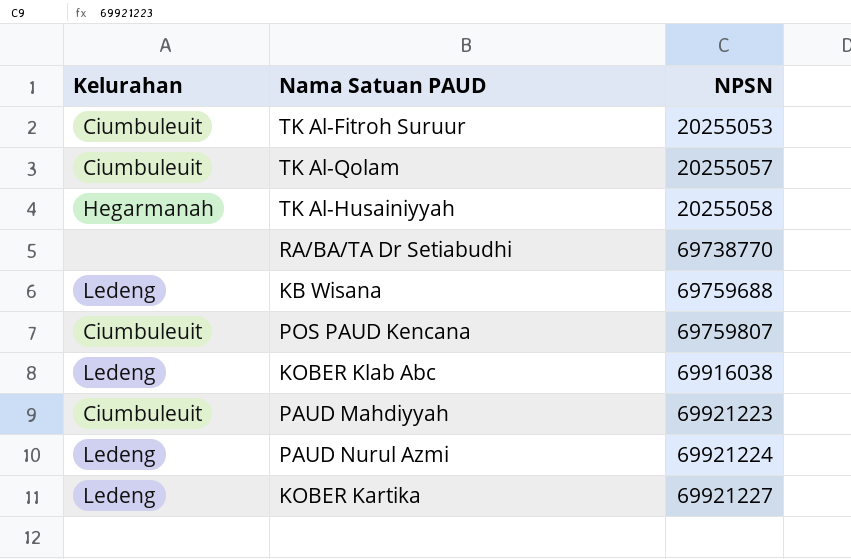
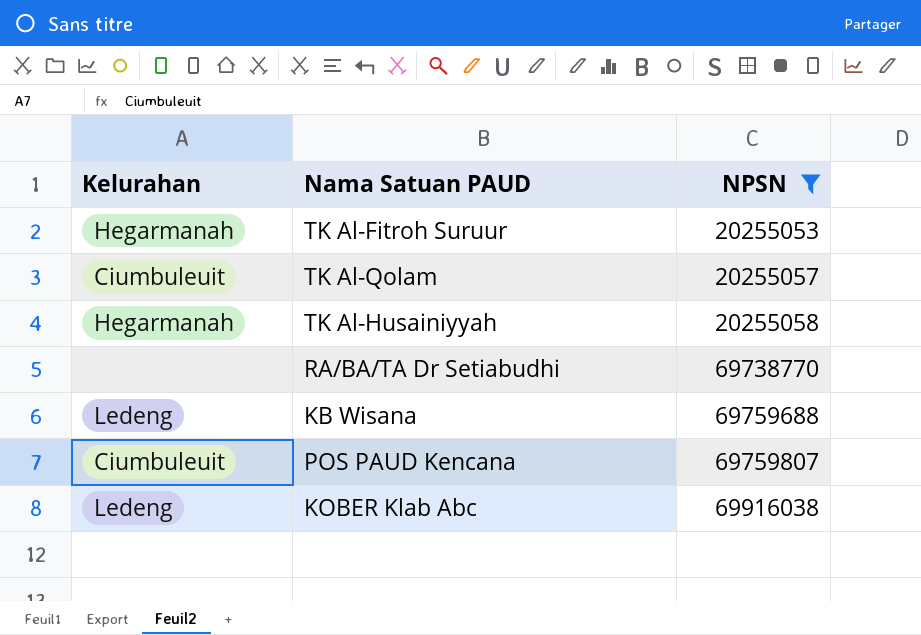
filter: none -> NPSN <= 69916038
TK Al-Fitroh Suruur | Kelurahan: Ciumbuleuit -> Hegarmanah

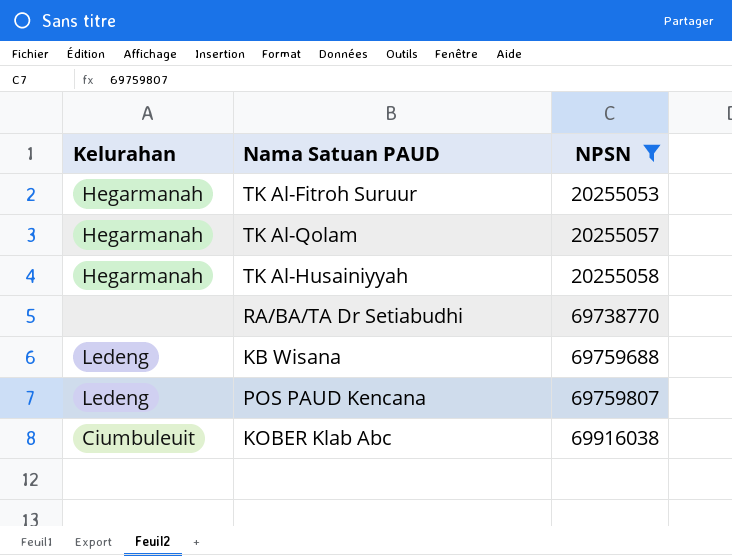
TK Al-Qolam | Kelurahan: Ciumbuleuit -> Hegarmanah
POS PAUD Kencana | Kelurahan: Ciumbuleuit -> Ledeng
KOBER Klab Abc | Kelurahan: Ledeng -> Ciumbuleuit

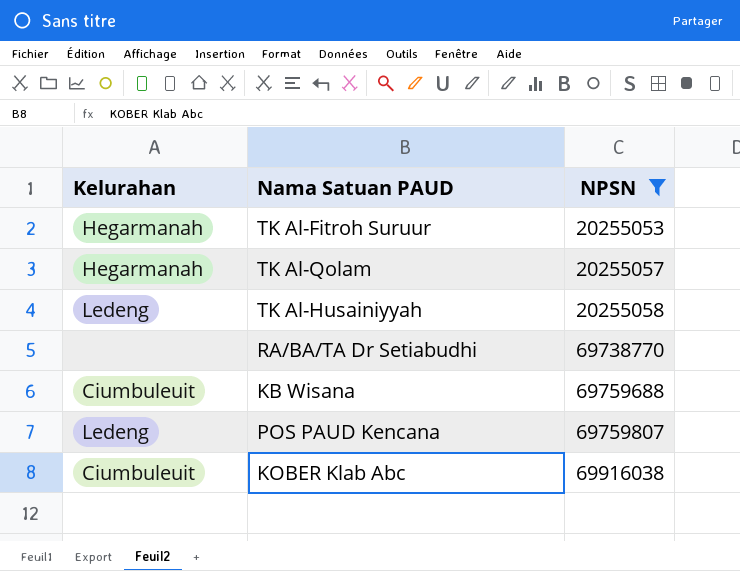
TK Al-Husainiyyah | Kelurahan: Hegarmanah -> Ledeng
KB Wisana | Kelurahan: Ledeng -> Ciumbuleuit

